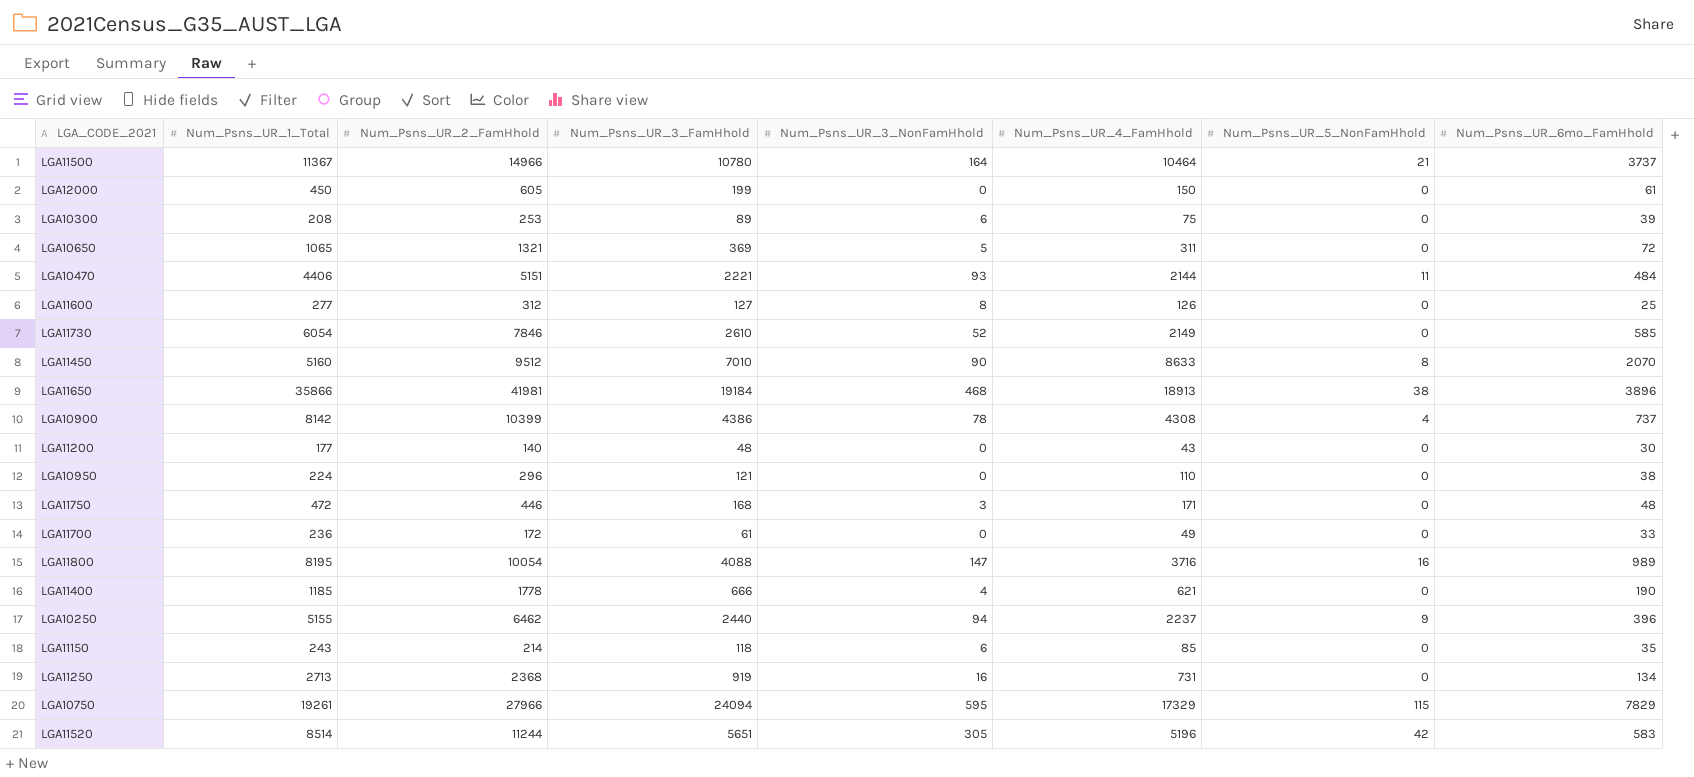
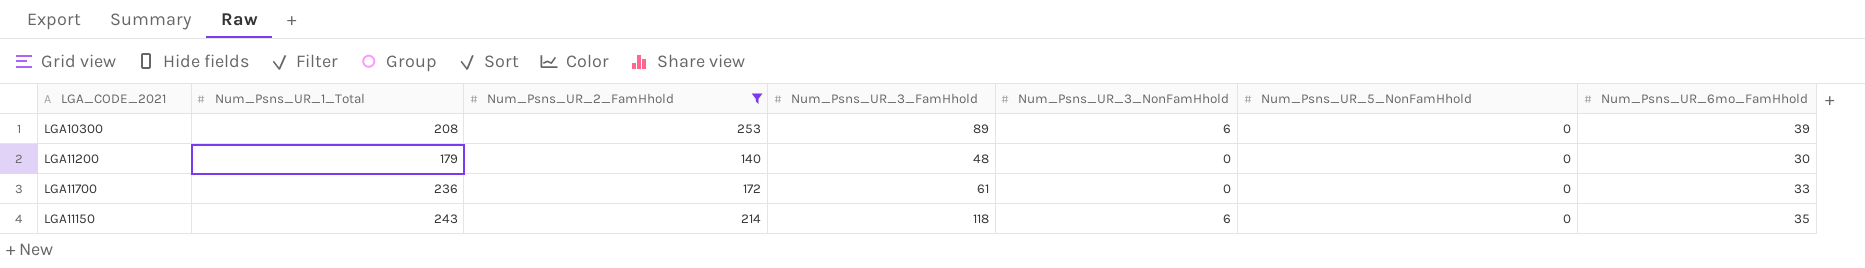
filter: none -> Num_Psns_UR_2_FamHhold <= 253
column Num_Psns_UR_4_FamHhold | position: 6 -> none
LGA11200 | Num_Psns_UR_1_Total: 177 -> 179

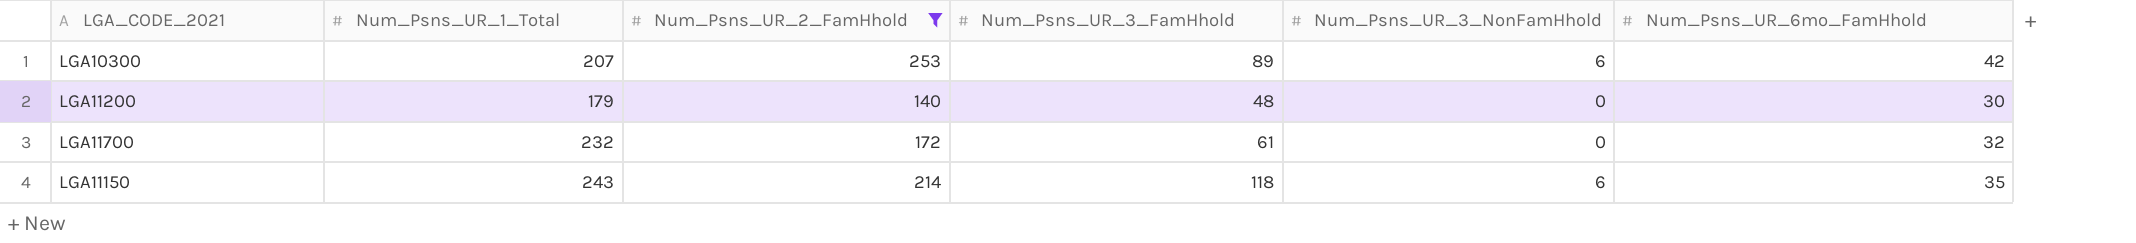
column Num_Psns_UR_5_NonFamHhold | position: 6 -> none
LGA10300 | Num_Psns_UR_1_Total: 208 -> 207
LGA10300 | Num_Psns_UR_6mo_FamHhold: 39 -> 42
LGA11700 | Num_Psns_UR_1_Total: 236 -> 232
LGA11700 | Num_Psns_UR_6mo_FamHhold: 33 -> 32

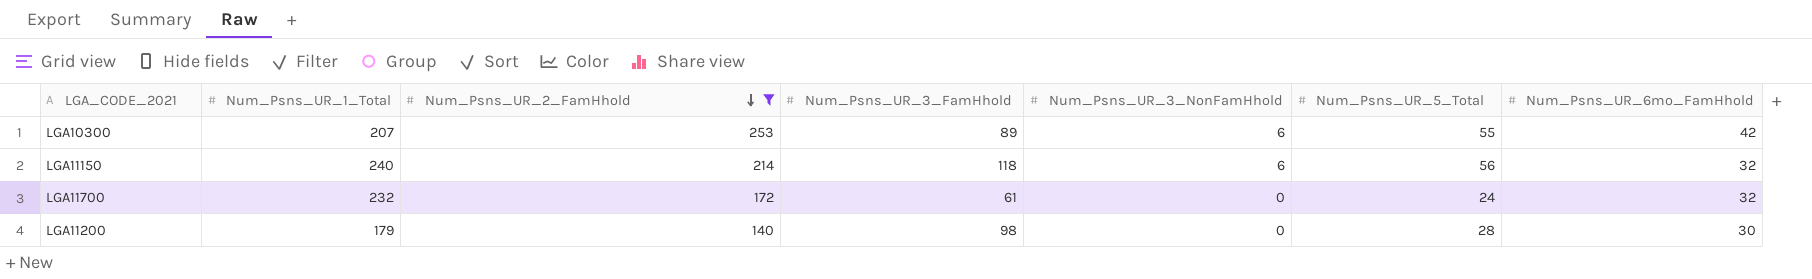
row order: none -> Num_Psns_UR_2_FamHhold descending
column Num_Psns_UR_5_Total | position: none -> 6
LGA11150 | Num_Psns_UR_1_Total: 243 -> 240
LGA11150 | Num_Psns_UR_6mo_FamHhold: 35 -> 32
LGA11200 | Num_Psns_UR_3_FamHhold: 48 -> 98

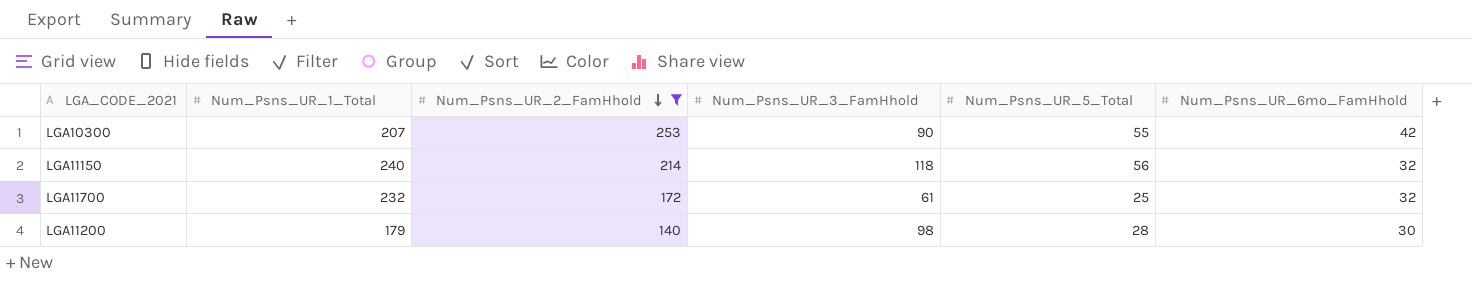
column Num_Psns_UR_3_NonFamHhold | position: 5 -> none
LGA10300 | Num_Psns_UR_3_FamHhold: 89 -> 90
LGA11700 | Num_Psns_UR_5_Total: 24 -> 25

